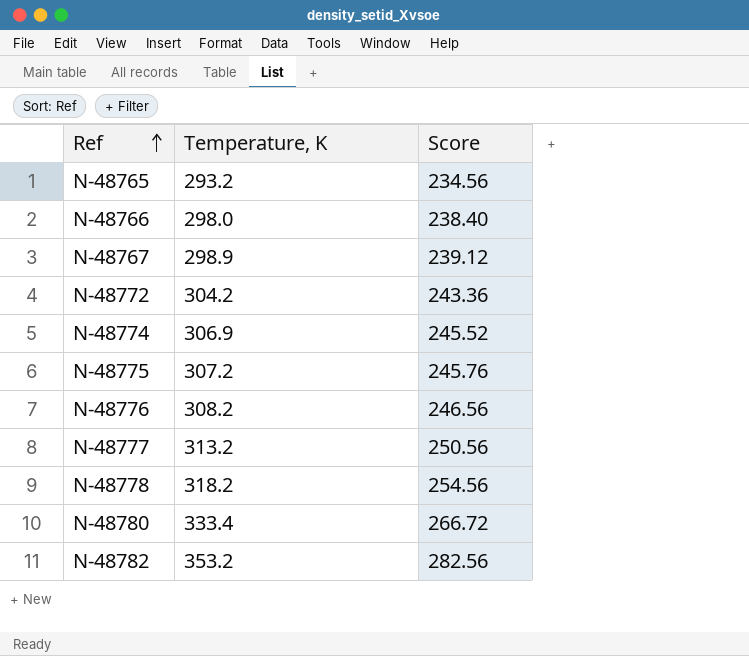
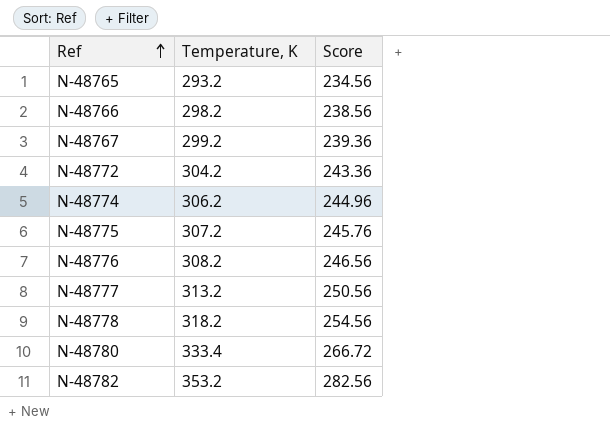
N-48766 | Temperature, K: 298.0 -> 298.2
N-48766 | Score: 238.40 -> 238.56
N-48767 | Temperature, K: 298.9 -> 299.2
N-48767 | Score: 239.12 -> 239.36
N-48774 | Temperature, K: 306.9 -> 306.2
N-48774 | Score: 245.52 -> 244.96

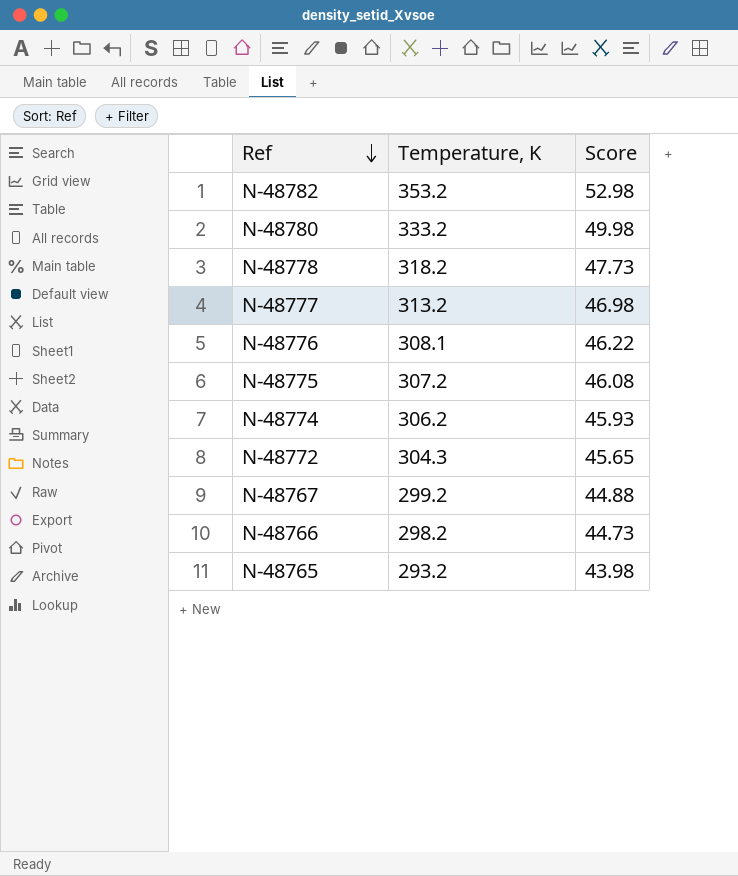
row order: Ref ascending -> Ref descending
column Score | formula: [Temperature, K] * 0.8 -> [Temperature, K] * 0.15
N-48780 | Temperature, K: 333.4 -> 333.2
N-48776 | Temperature, K: 308.2 -> 308.1
N-48772 | Temperature, K: 304.2 -> 304.3

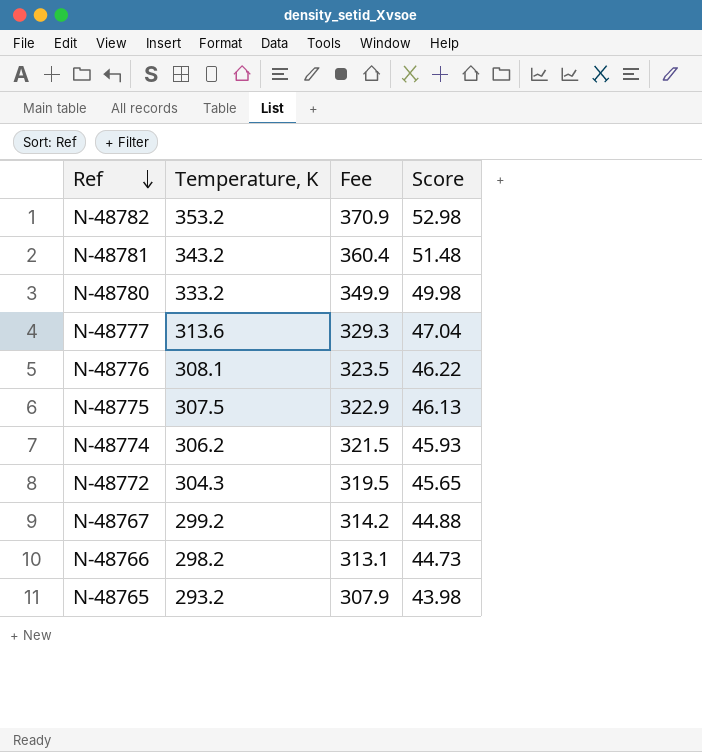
column Fee | formula: none -> [Temperature, K] * 1.05
row N-48778: 318.2 | 47.73 -> none
row N-48781: none -> 343.2 | 360.4 | 51.48
N-48777 | Temperature, K: 313.2 -> 313.6
N-48777 | Score: 46.98 -> 47.04
N-48775 | Temperature, K: 307.2 -> 307.5
N-48775 | Score: 46.08 -> 46.13

